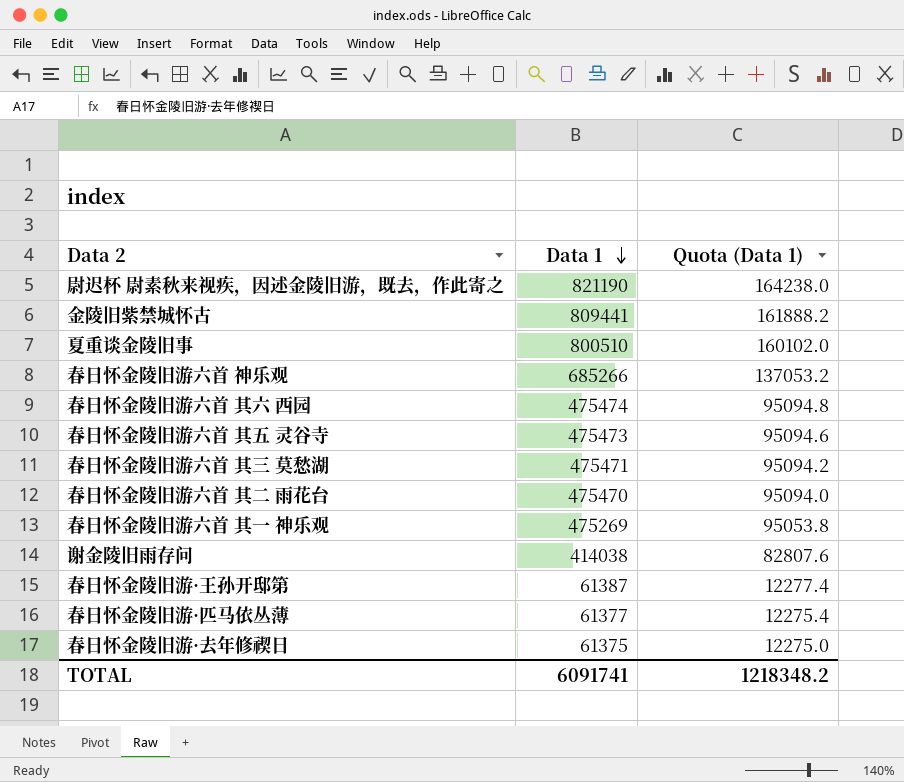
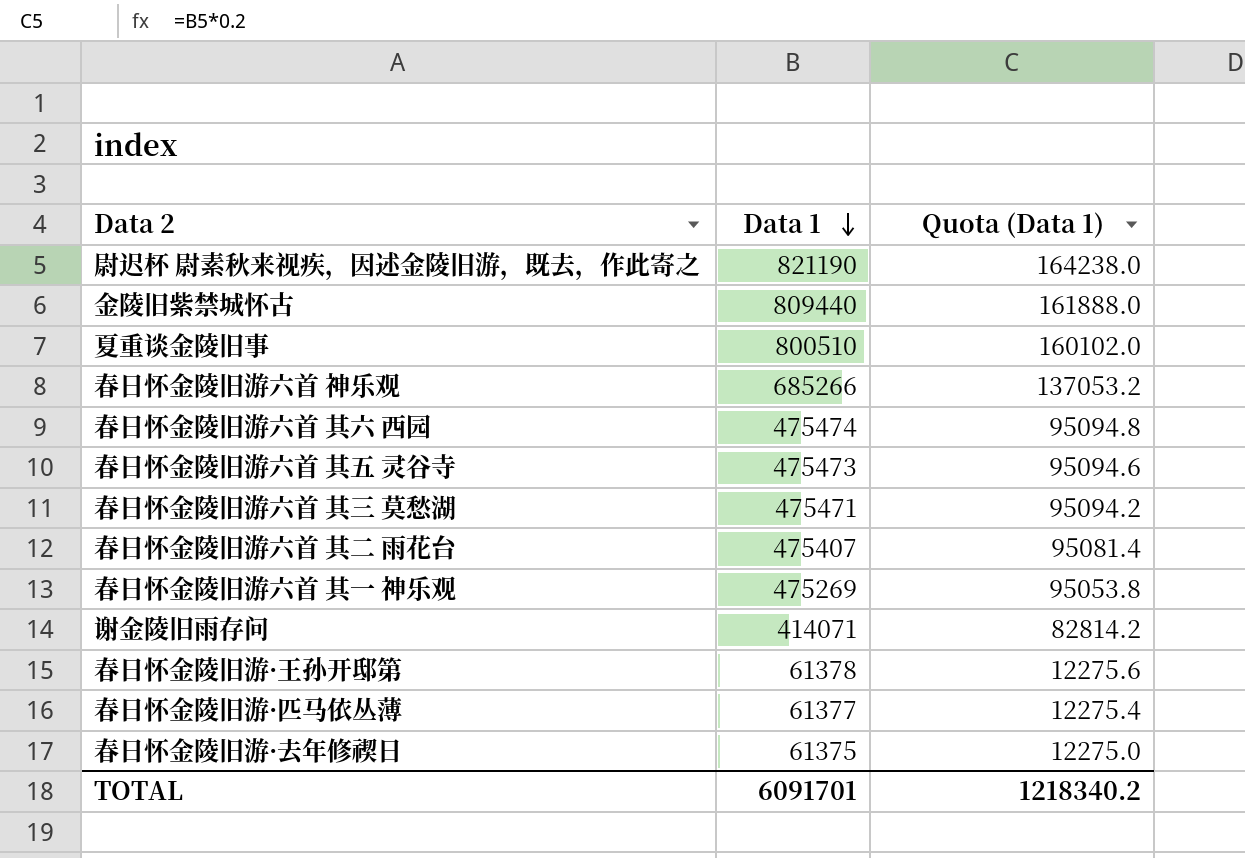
金陵旧紫禁城怀古 | Data 1: 809441 -> 809440
金陵旧紫禁城怀古 | Quota (Data 1): 161888.2 -> 161888.0
春日怀金陵旧游六首 其二 雨花台 | Data 1: 475470 -> 475407
春日怀金陵旧游六首 其二 雨花台 | Quota (Data 1): 95094.0 -> 95081.4
谢金陵旧雨存问 | Data 1: 414038 -> 414071
谢金陵旧雨存问 | Quota (Data 1): 82807.6 -> 82814.2
春日怀金陵旧游·王孙开邸第 | Data 1: 61387 -> 61378
春日怀金陵旧游·王孙开邸第 | Quota (Data 1): 12277.4 -> 12275.6
TOTAL | Data 1: 6091741 -> 6091701
TOTAL | Quota (Data 1): 1218348.2 -> 1218340.2

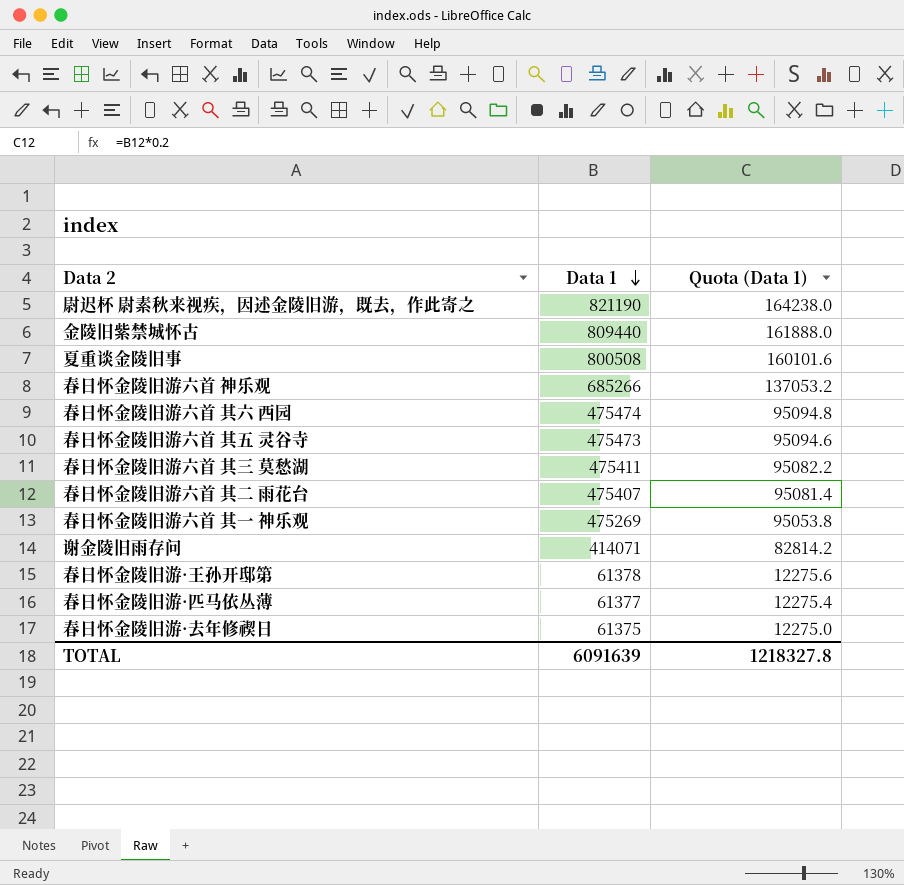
夏重谈金陵旧事 | Data 1: 800510 -> 800508
夏重谈金陵旧事 | Quota (Data 1): 160102.0 -> 160101.6
春日怀金陵旧游六首 其三 莫愁湖 | Data 1: 475471 -> 475411
春日怀金陵旧游六首 其三 莫愁湖 | Quota (Data 1): 95094.2 -> 95082.2
TOTAL | Data 1: 6091701 -> 6091639
TOTAL | Quota (Data 1): 1218340.2 -> 1218327.8

